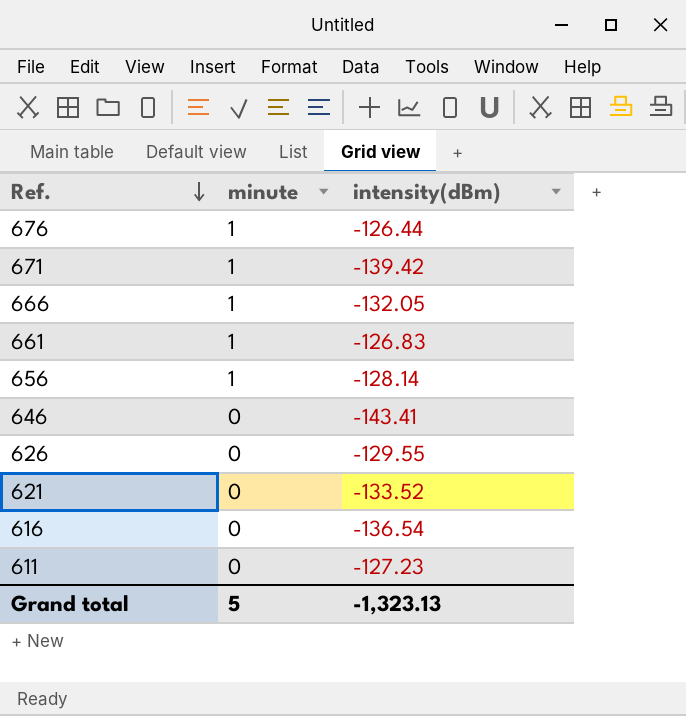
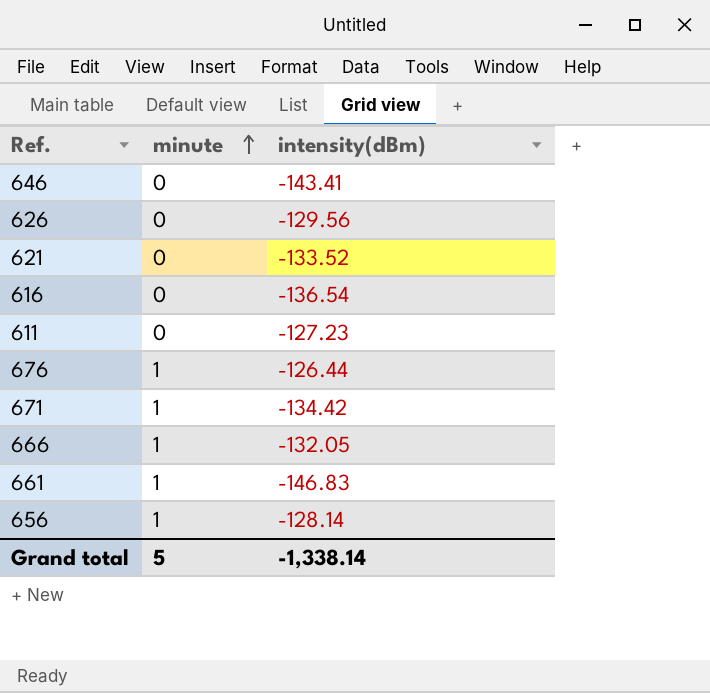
row order: Ref. descending -> minute ascending
626 | intensity(dBm): -129.55 -> -129.56
671 | intensity(dBm): -139.42 -> -134.42
661 | intensity(dBm): -126.83 -> -146.83
Grand total | intensity(dBm): -1,323.13 -> -1,338.14

